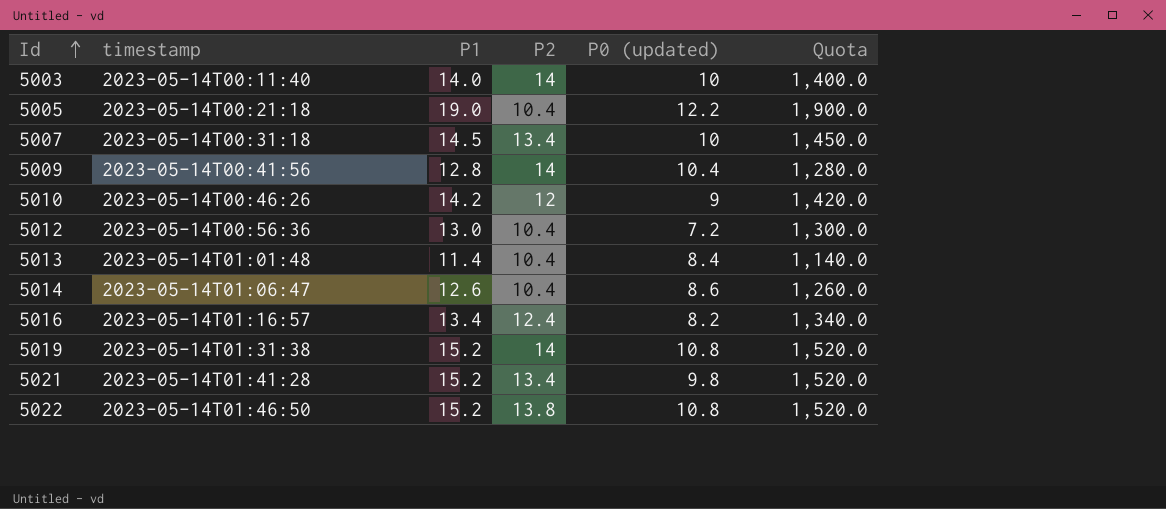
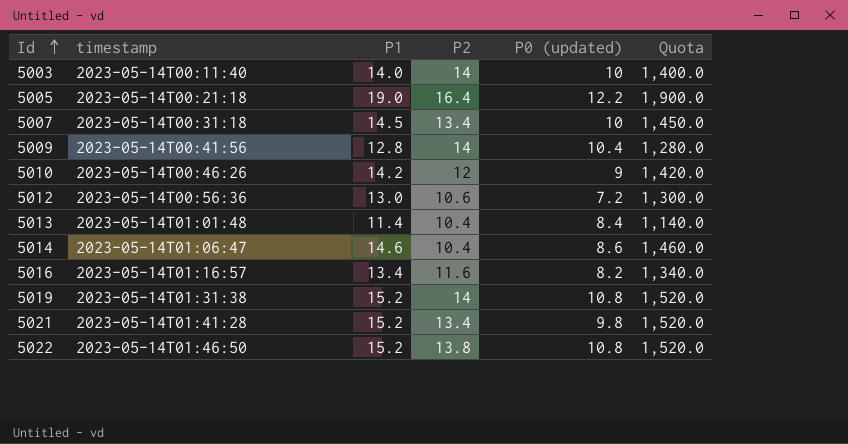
5005 | P2: 10.4 -> 16.4
5012 | P2: 10.4 -> 10.6
5014 | P1: 12.6 -> 14.6
5014 | Quota: 1,260.0 -> 1,460.0
5016 | P2: 12.4 -> 11.6

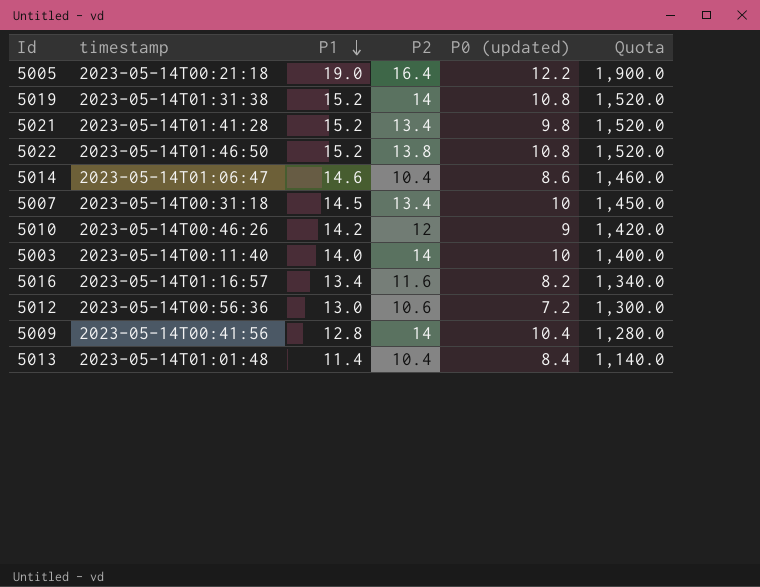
row order: Id ascending -> P1 descending

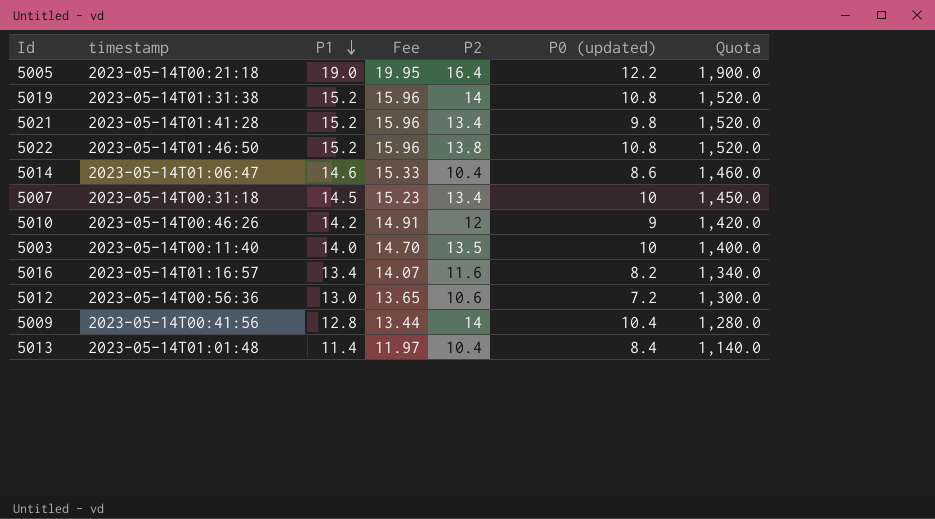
column Fee | formula: none -> [P1] * 1.05
5003 | P2: 14 -> 13.5

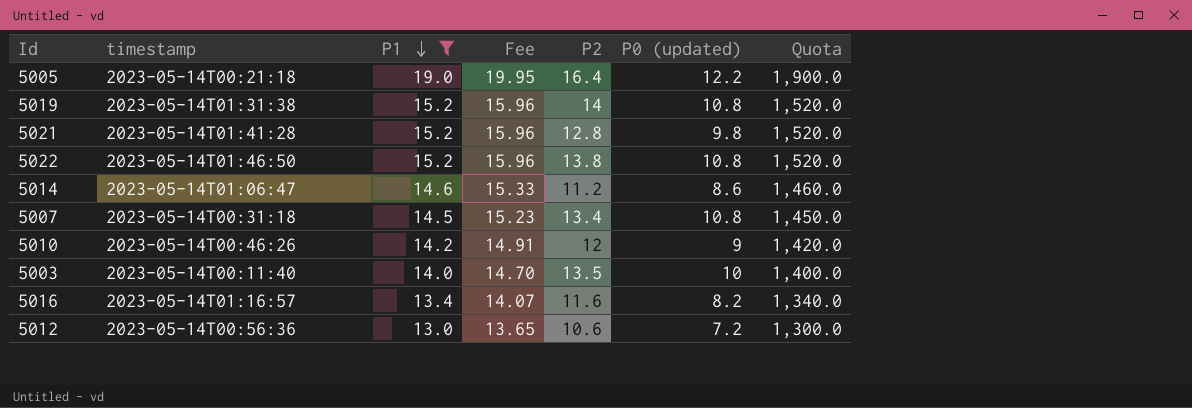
filter: none -> P1 >= 13.0
5021 | P2: 13.4 -> 12.8
5014 | P2: 10.4 -> 11.2
5007 | P0 (updated): 10 -> 10.8

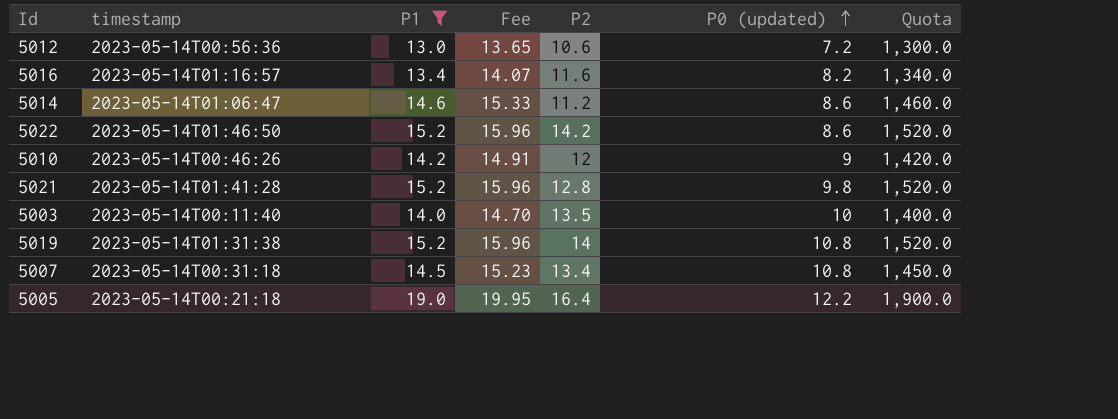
row order: P1 descending -> P0 (updated) ascending
5022 | P2: 13.8 -> 14.2
5022 | P0 (updated): 10.8 -> 8.6

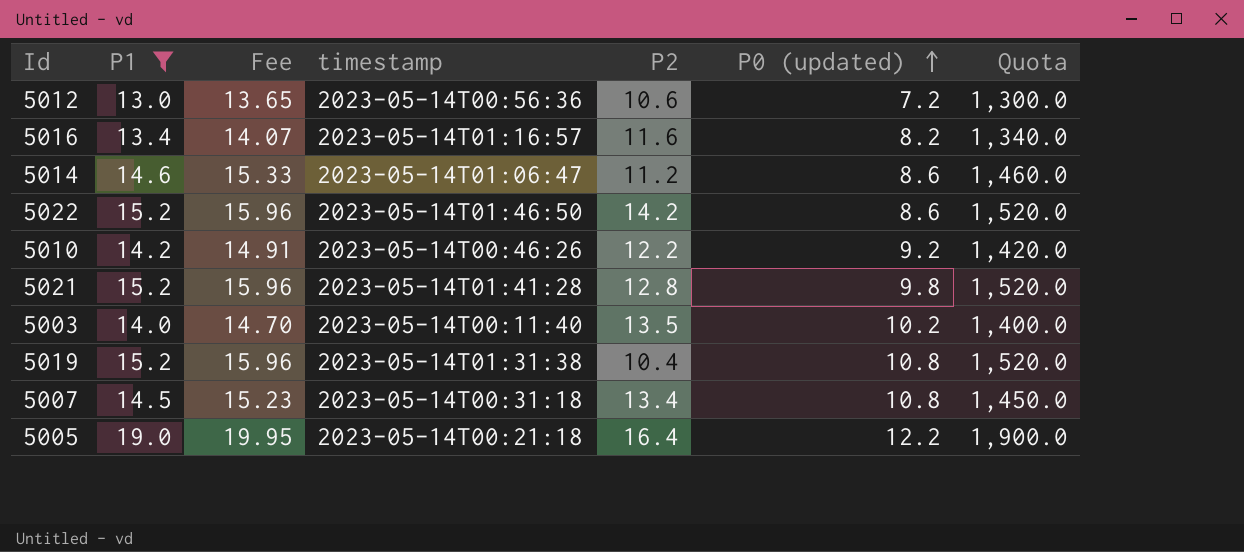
column timestamp | position: 2 -> 4
5010 | P2: 12 -> 12.2
5010 | P0 (updated): 9 -> 9.2
5003 | P0 (updated): 10 -> 10.2
5019 | P2: 14 -> 10.4

